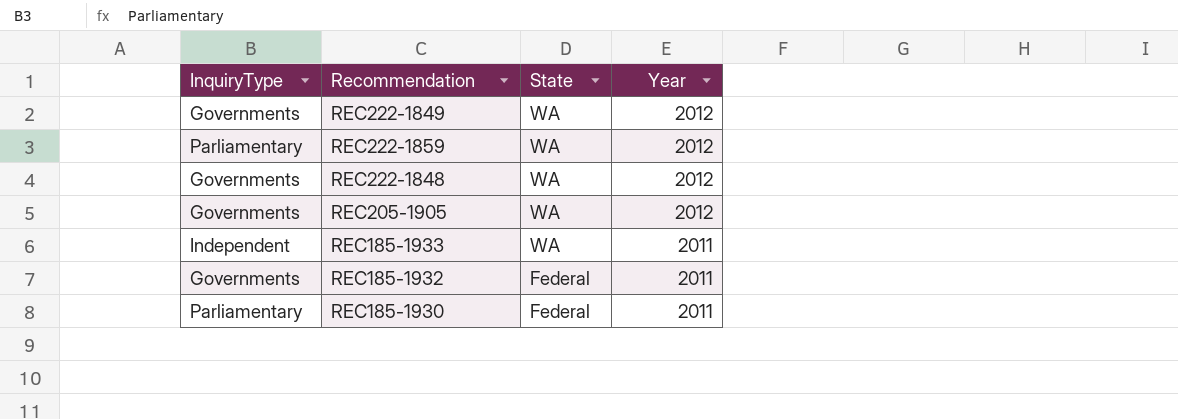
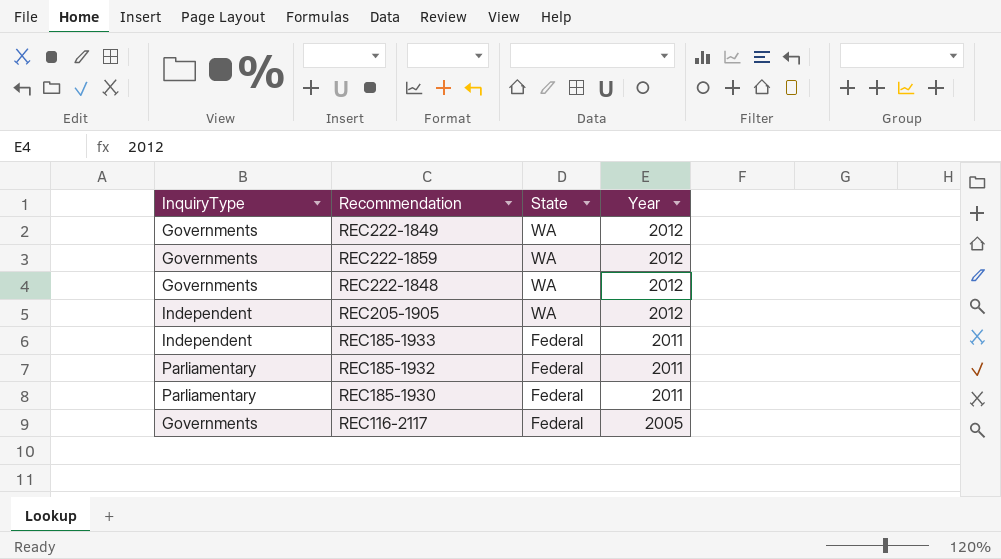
REC222-1859 | InquiryType: Parliamentary -> Governments
REC205-1905 | InquiryType: Governments -> Independent
REC185-1933 | State: WA -> Federal
REC185-1932 | InquiryType: Governments -> Parliamentary
row REC116-2117: none -> Governments | Federal | 2005

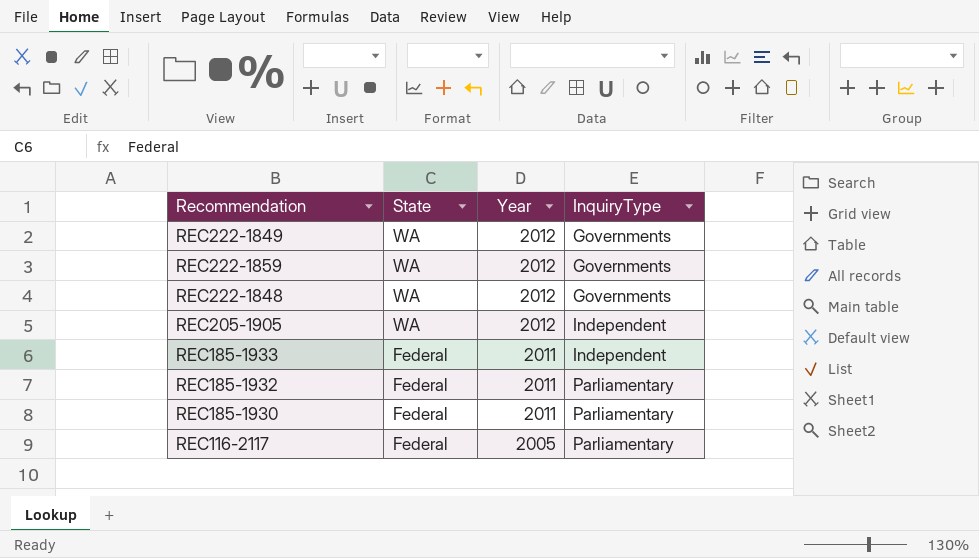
column InquiryType | position: 1 -> 4
REC116-2117 | InquiryType: Governments -> Parliamentary

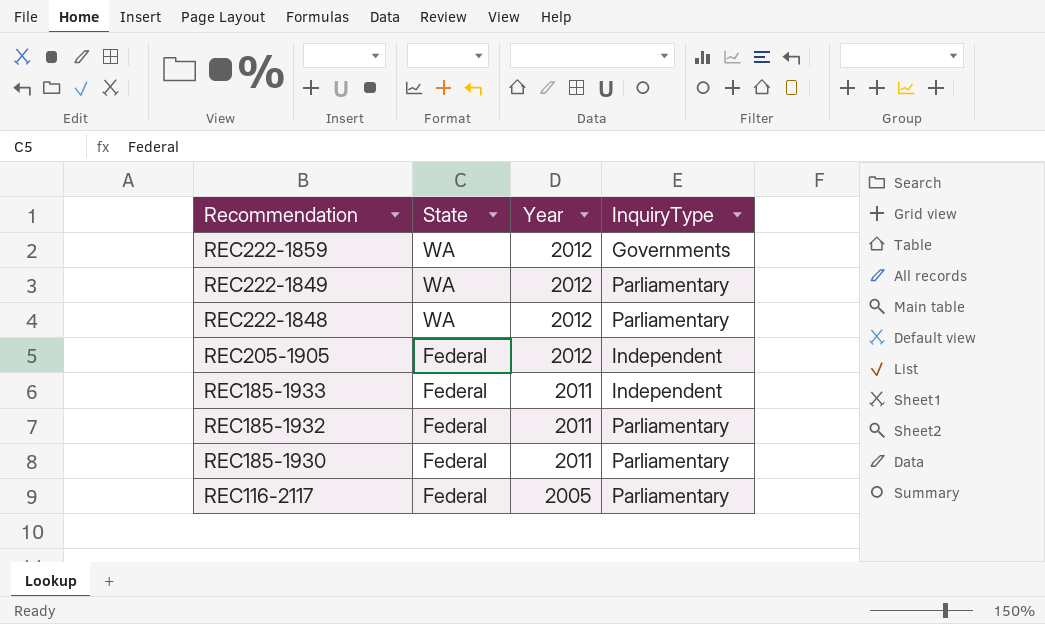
row order: State descending -> Recommendation descending
REC222-1849 | InquiryType: Governments -> Parliamentary
REC222-1848 | InquiryType: Governments -> Parliamentary
REC205-1905 | State: WA -> Federal

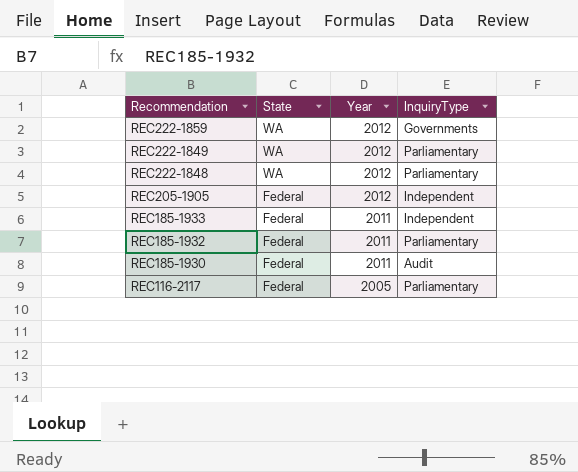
REC185-1930 | InquiryType: Parliamentary -> Audit

